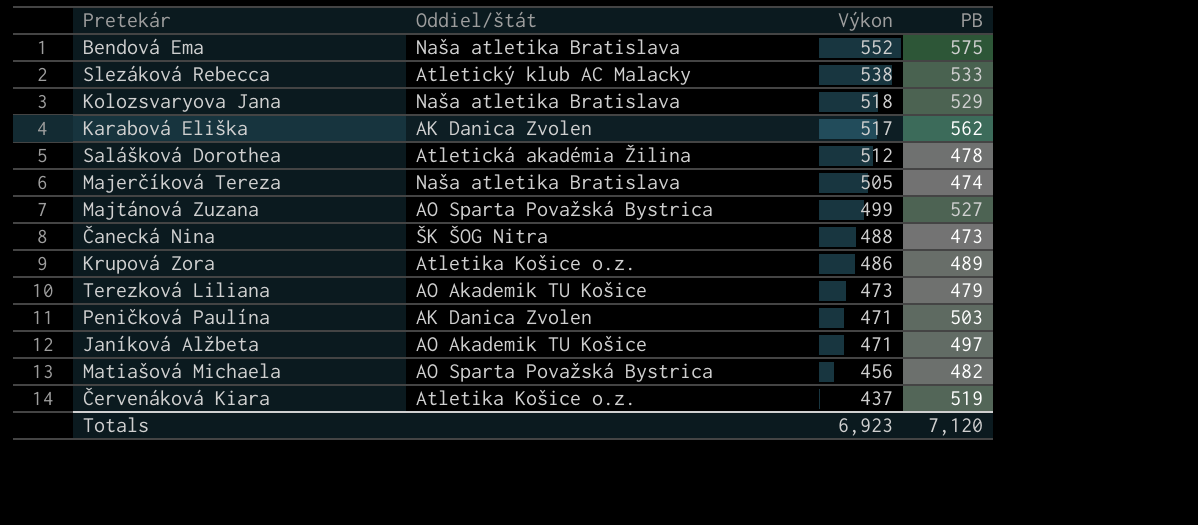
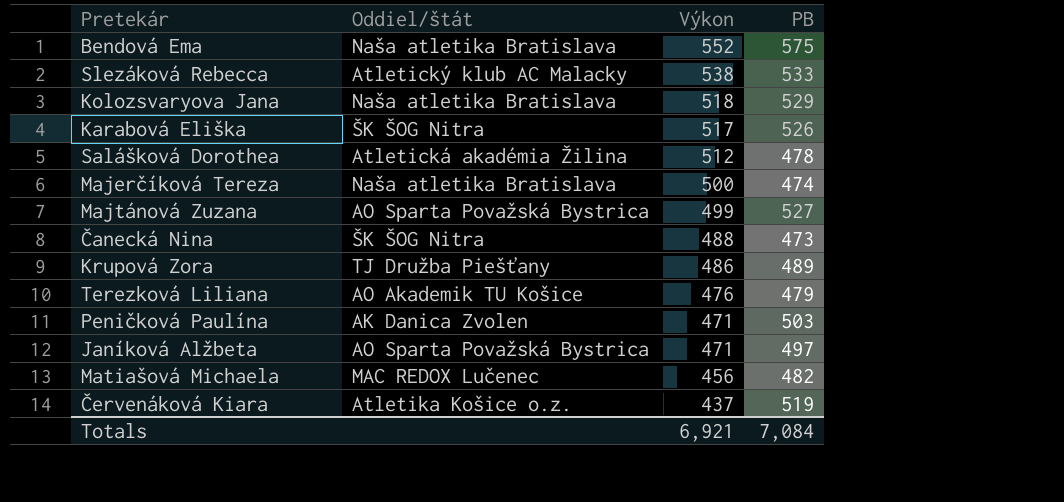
Karabová Eliška | Oddiel/štát: AK Danica Zvolen -> ŠK ŠOG Nitra
Karabová Eliška | PB: 562 -> 526
Majerčíková Tereza | Výkon: 505 -> 500
Krupová Zora | Oddiel/štát: Atletika Košice o.z. -> TJ Družba Piešťany
Terezková Liliana | Výkon: 473 -> 476
Janíková Alžbeta | Oddiel/štát: AO Akademik TU Košice -> AO Sparta Považská Bystrica
Matiašová Michaela | Oddiel/štát: AO Sparta Považská Bystrica -> MAC REDOX Lučenec
Totals | Výkon: 6,923 -> 6,921
Totals | PB: 7,120 -> 7,084

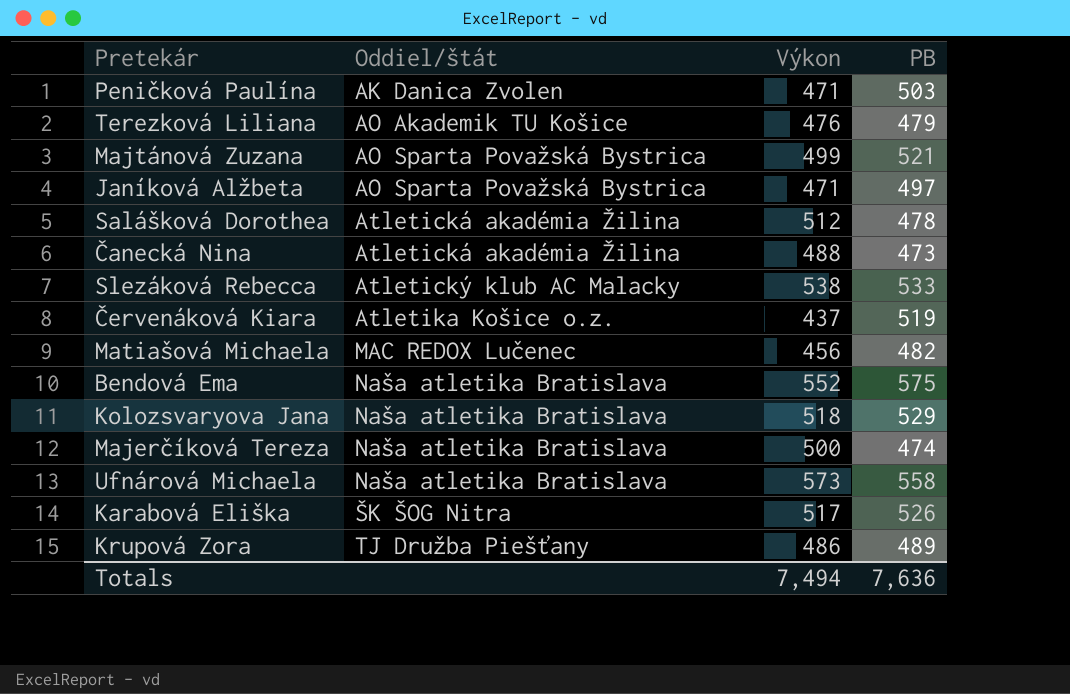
row order: Výkon descending -> Oddiel/štát ascending
Majtánová Zuzana | PB: 527 -> 521
Čanecká Nina | Oddiel/štát: ŠK ŠOG Nitra -> Atletická akadémia Žilina
row Ufnárová Michaela: none -> Naša atletika Bratislava | 573 | 558
Totals | Výkon: 6,921 -> 7,494
Totals | PB: 7,084 -> 7,636

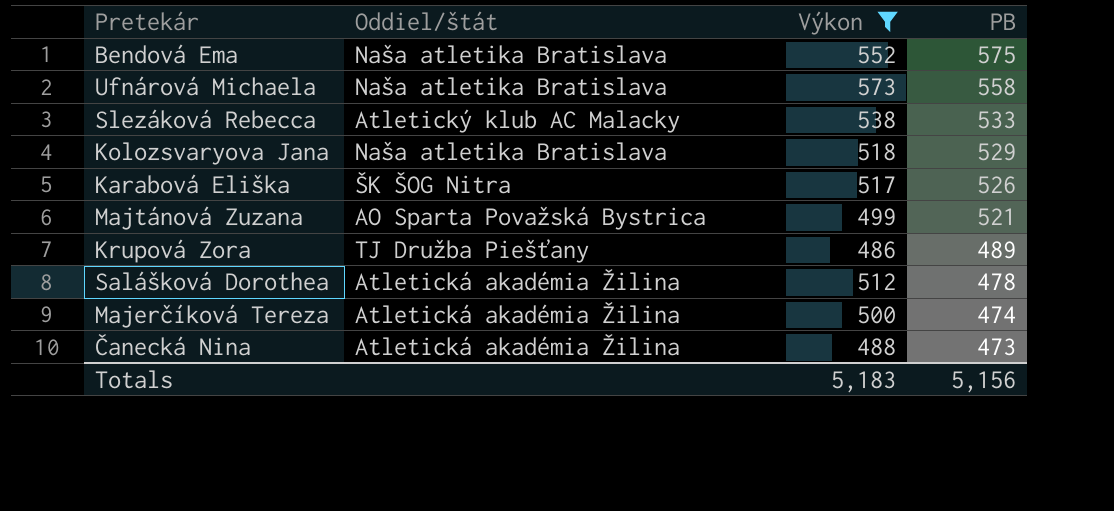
filter: none -> Výkon >= 486
row order: Oddiel/štát ascending -> PB descending
Majerčíková Tereza | Oddiel/štát: Naša atletika Bratislava -> Atletická akadémia Žilina
Totals | Výkon: 7,494 -> 5,183
Totals | PB: 7,636 -> 5,156

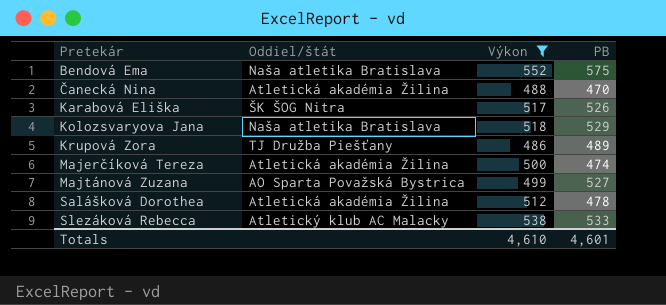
row order: PB descending -> Pretekár ascending
row Ufnárová Michaela: Naša atletika Bratislava | 573 | 558 -> none
Čanecká Nina | PB: 473 -> 470
Majtánová Zuzana | PB: 521 -> 527
Totals | Výkon: 5,183 -> 4,610
Totals | PB: 5,156 -> 4,601

